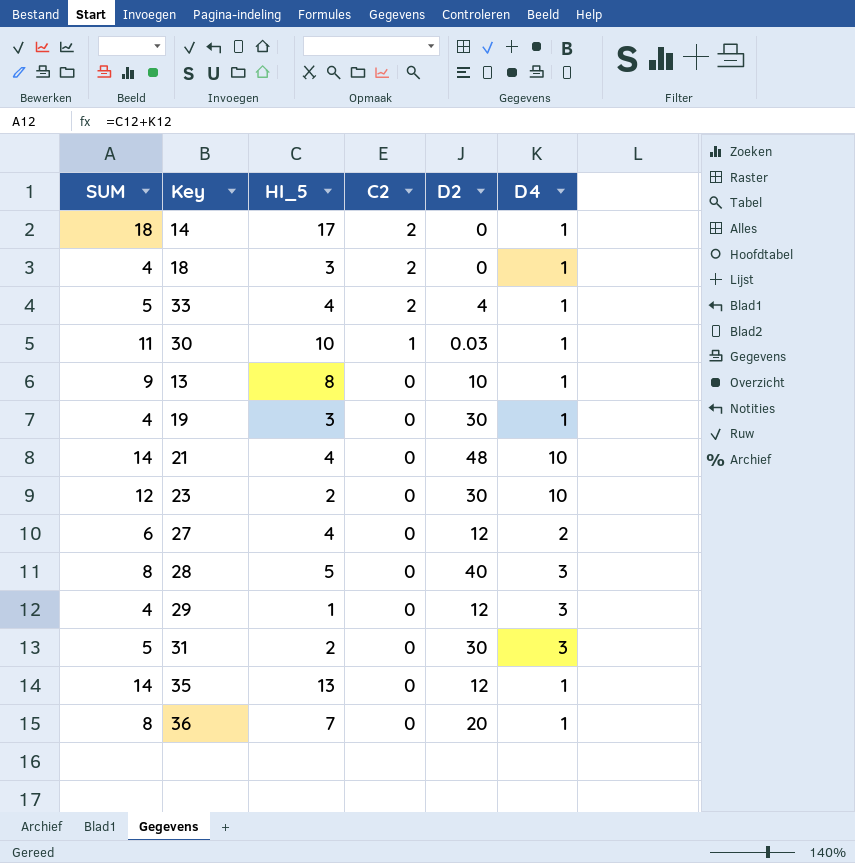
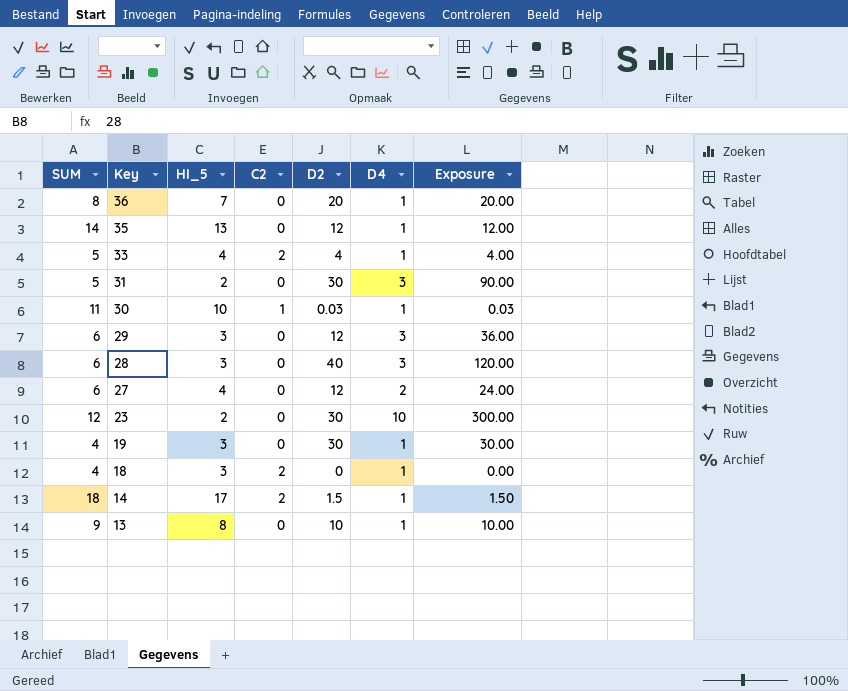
row order: C2 descending -> Key descending
column Exposure | formula: none -> [D2] * [D4]
row 21: 14 | 4 | 0 | 48 | 10 -> none
29 | SUM: 4 -> 6
29 | HI_5: 1 -> 3
28 | SUM: 8 -> 6
28 | HI_5: 5 -> 3
14 | D2: 0 -> 1.5

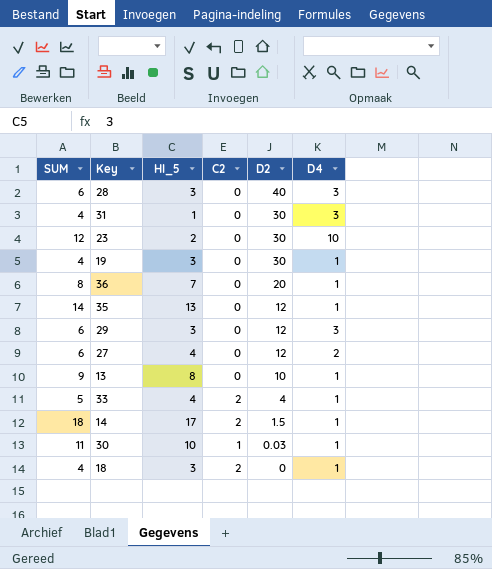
row order: Key descending -> D2 descending
column Exposure | formula: [D2] * [D4] -> none
31 | SUM: 5 -> 4
31 | HI_5: 2 -> 1

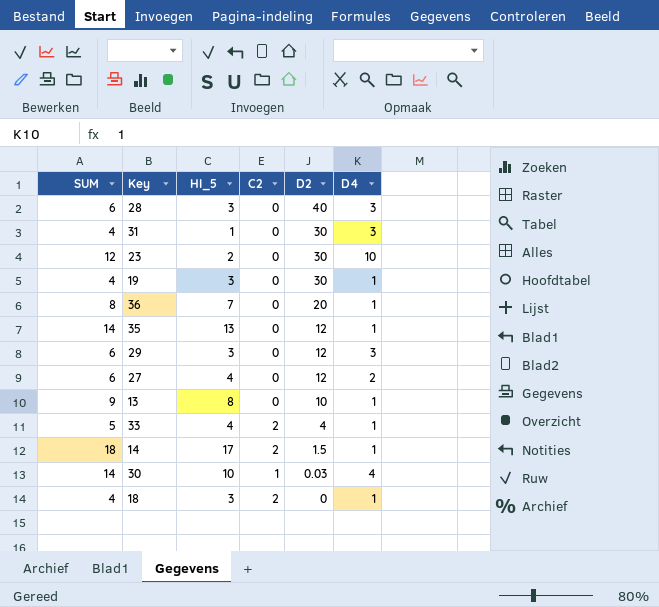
30 | SUM: 11 -> 14
30 | D4: 1 -> 4

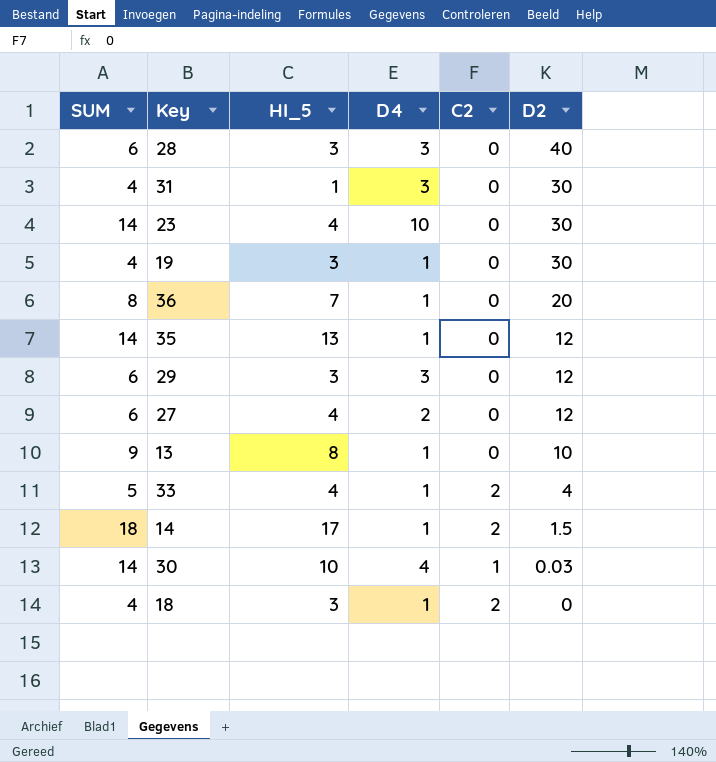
column D4 | position: 6 -> 4
23 | SUM: 12 -> 14
23 | HI_5: 2 -> 4

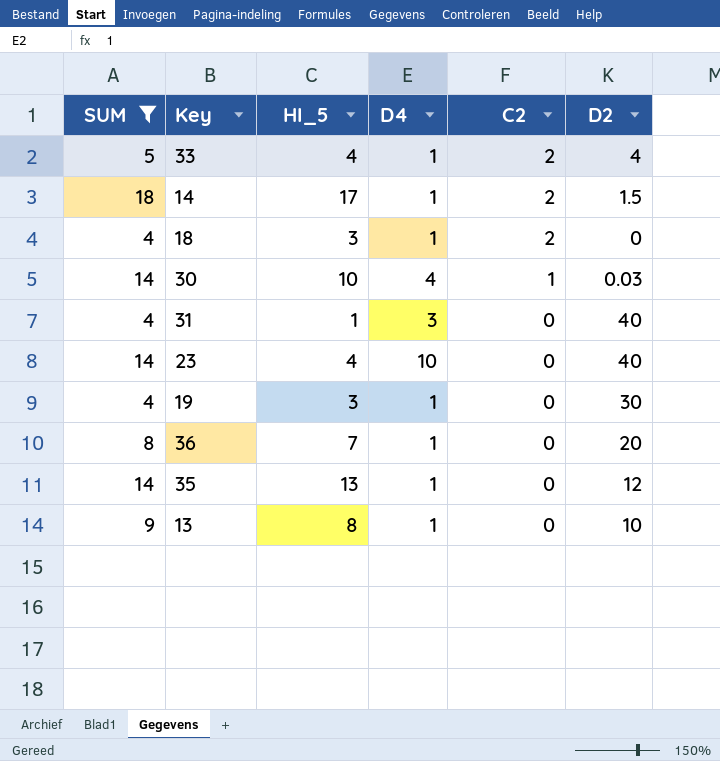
filter: none -> SUM != 6
row order: D2 descending -> C2 descending
31 | D2: 30 -> 40
23 | D2: 30 -> 40

